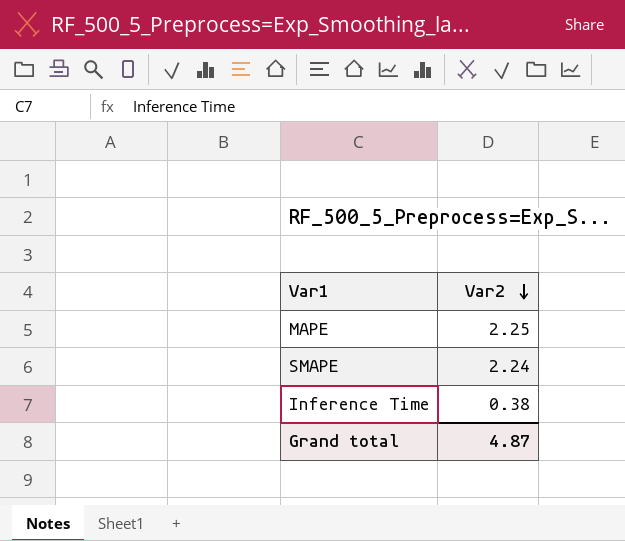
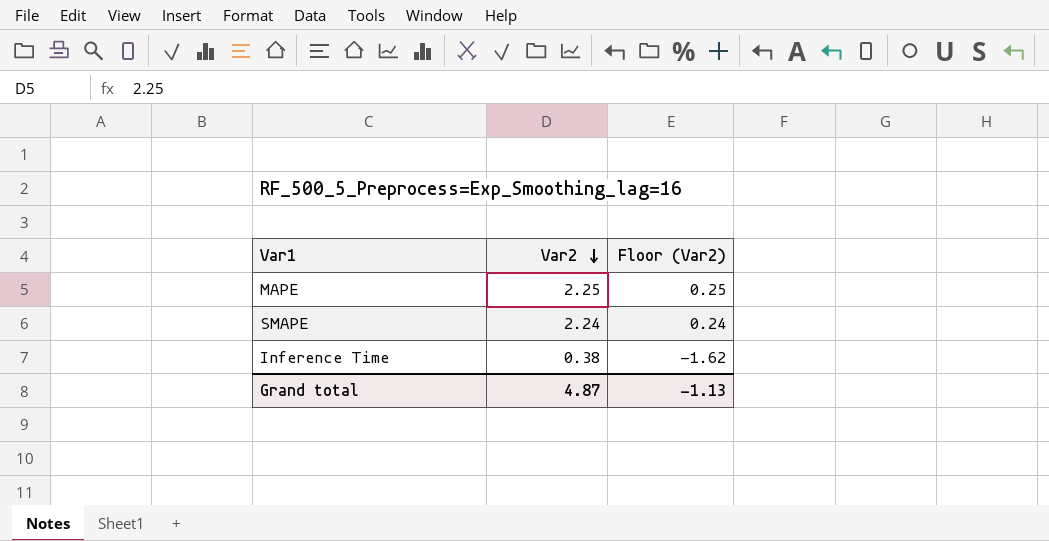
column Floor (Var2) | formula: none -> [Var2] - 2

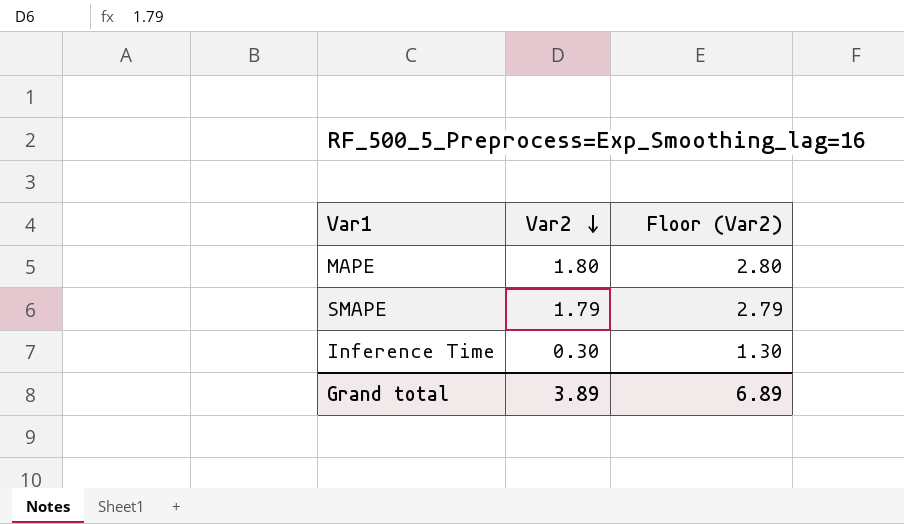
column Floor (Var2) | formula: [Var2] - 2 -> [Var2] + 1
MAPE | Var2: 2.25 -> 1.80
SMAPE | Var2: 2.24 -> 1.79
Inference Time | Var2: 0.38 -> 0.30
Grand total | Var2: 4.87 -> 3.89
Grand total | Floor (Var2): -1.13 -> 6.89

